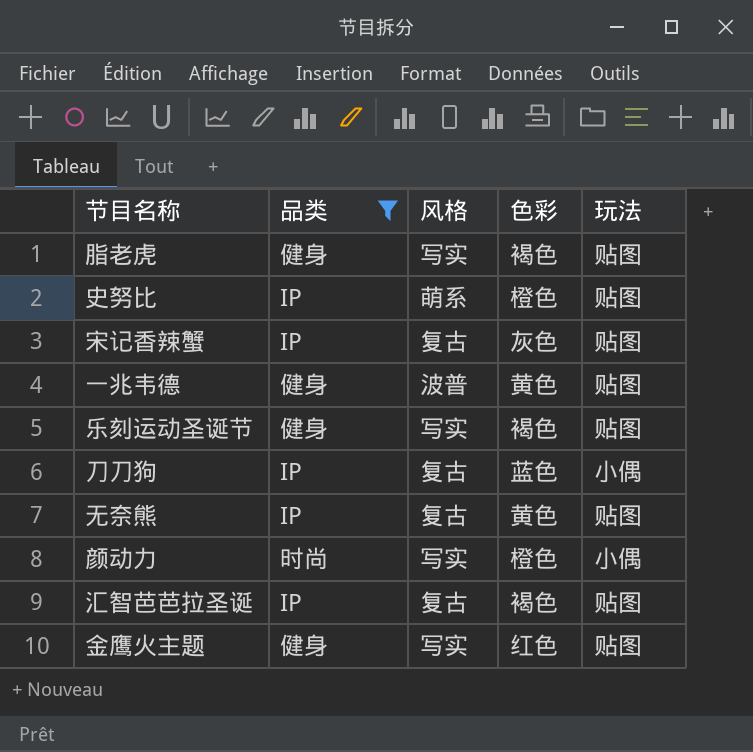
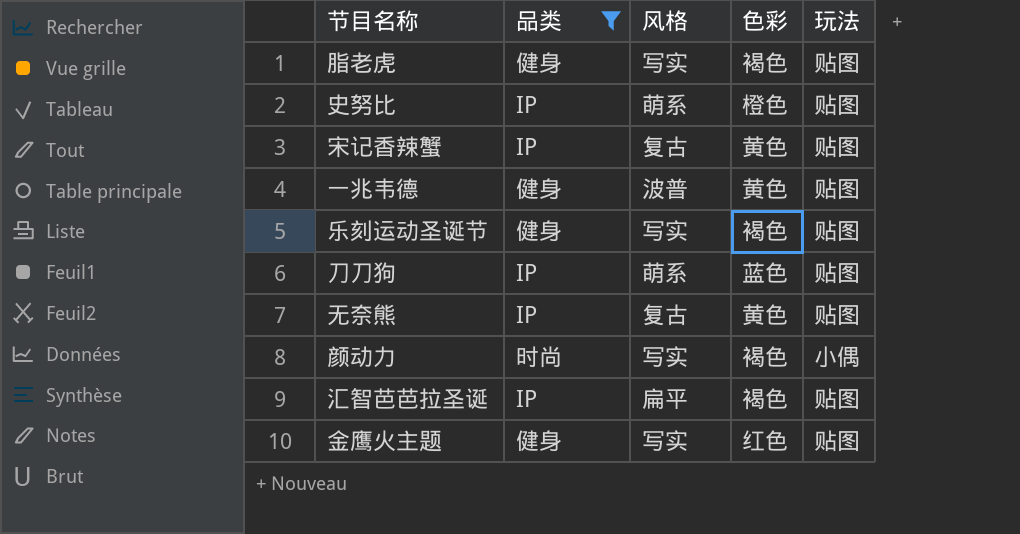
宋记香辣蟹 | 色彩: 灰色 -> 黄色
刀刀狗 | 风格: 复古 -> 萌系
刀刀狗 | 玩法: 小偶 -> 贴图
颜动力 | 色彩: 橙色 -> 褐色
汇智芭芭拉圣诞 | 风格: 复古 -> 扁平

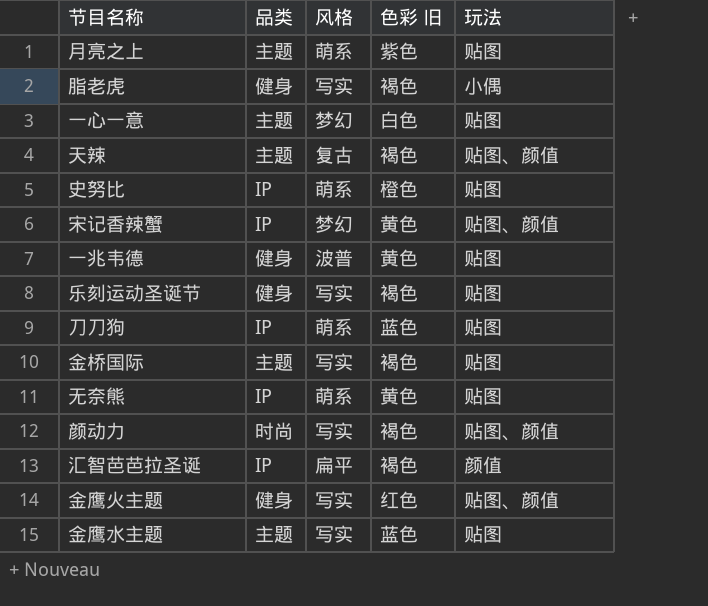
filter: 品类 != 主题 -> none
column name: 色彩 -> 色彩 旧
脂老虎 | 玩法: 贴图 -> 小偶
宋记香辣蟹 | 风格: 复古 -> 梦幻
宋记香辣蟹 | 玩法: 贴图 -> 贴图、颜值
无奈熊 | 风格: 复古 -> 萌系
颜动力 | 玩法: 小偶 -> 贴图、颜值
汇智芭芭拉圣诞 | 玩法: 贴图 -> 颜值
金鹰火主题 | 玩法: 贴图 -> 贴图、颜值

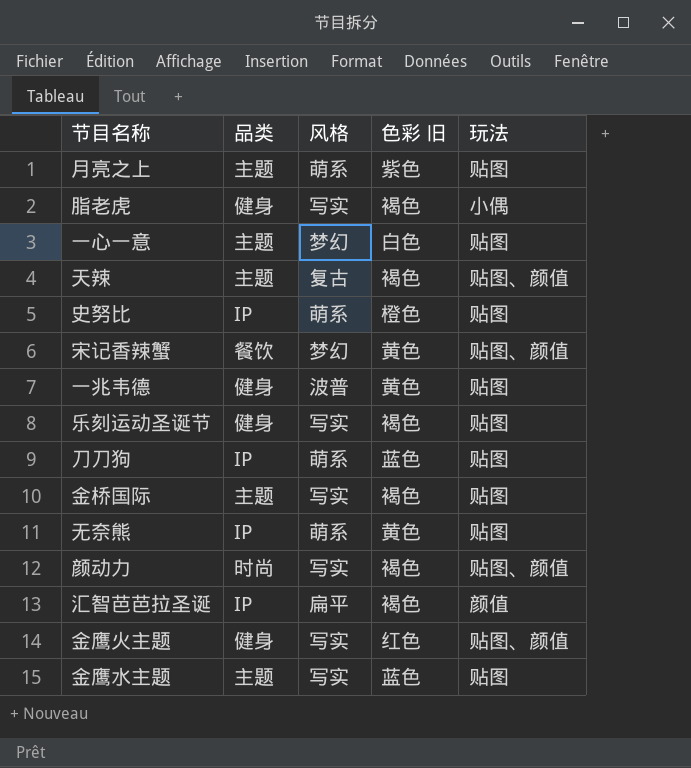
宋记香辣蟹 | 品类: IP -> 餐饮

